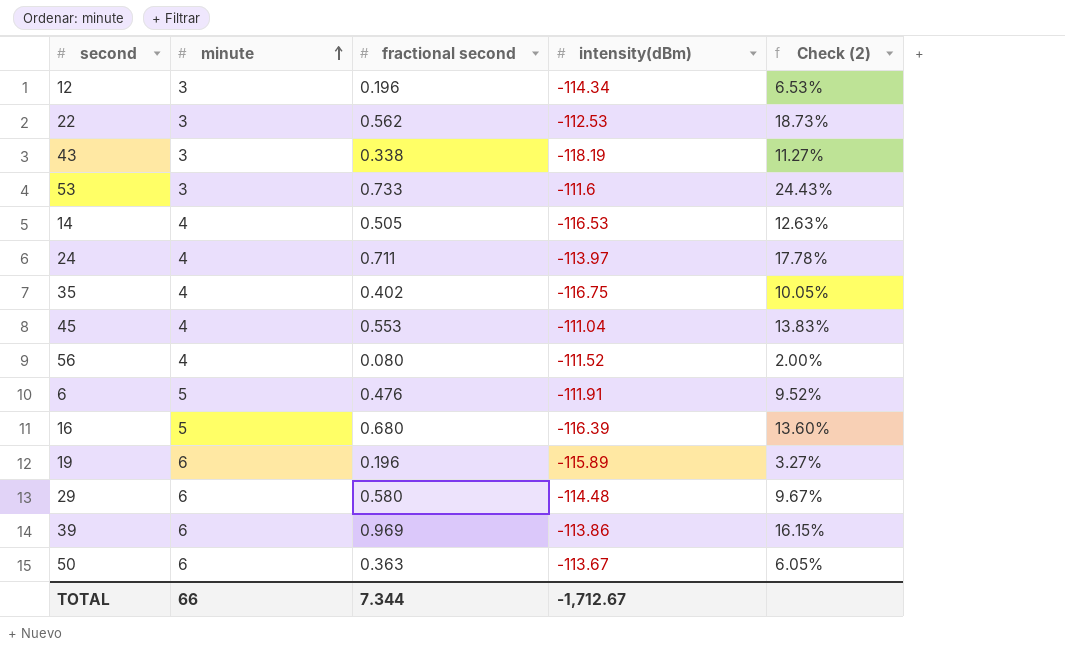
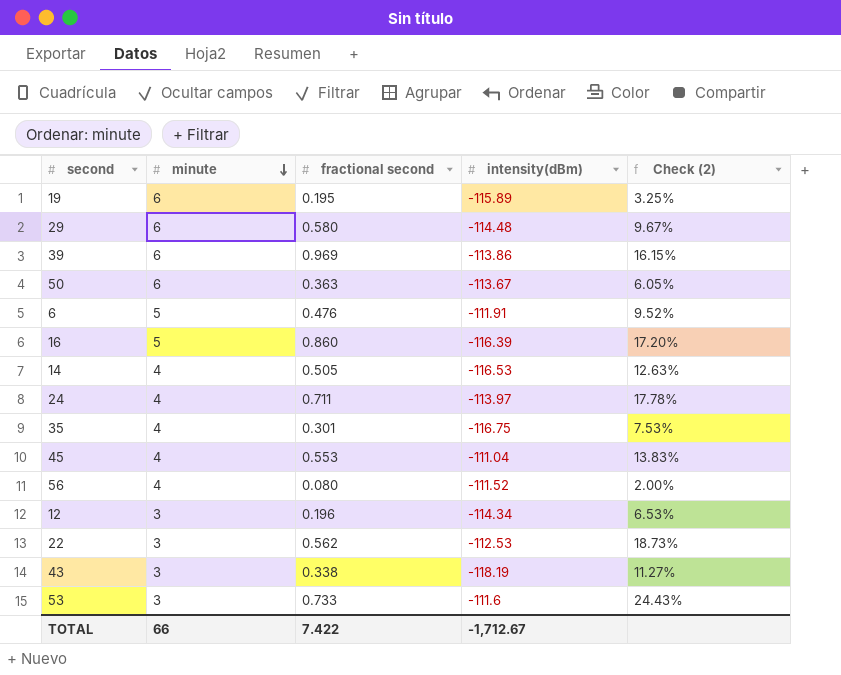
row order: minute ascending -> minute descending
19 | fractional second: 0.196 -> 0.195
19 | Check (2): 3.27% -> 3.25%
16 | fractional second: 0.680 -> 0.860
16 | Check (2): 13.60% -> 17.20%
35 | fractional second: 0.402 -> 0.301
35 | Check (2): 10.05% -> 7.53%
TOTAL | fractional second: 7.344 -> 7.422

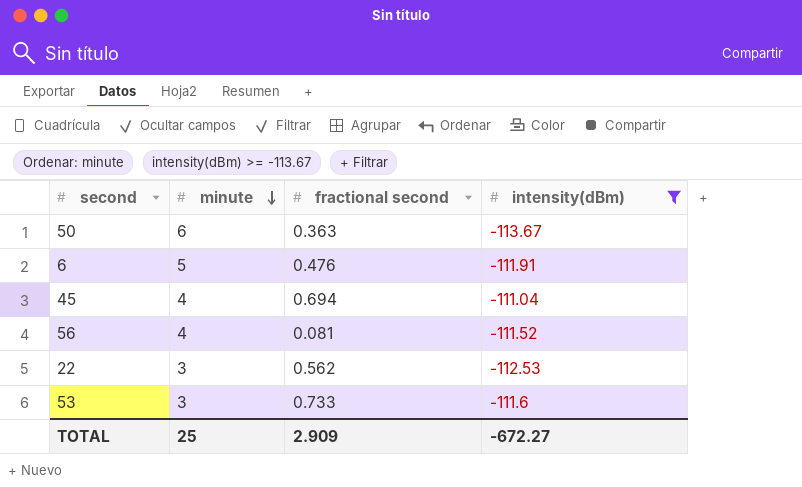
filter: none -> intensity(dBm) >= -113.67
column Check (2) | formula: [fractional second] / [minute] -> none
45 | fractional second: 0.553 -> 0.694
56 | fractional second: 0.080 -> 0.081
TOTAL | minute: 66 -> 25
TOTAL | fractional second: 7.422 -> 2.909
TOTAL | intensity(dBm): -1,712.67 -> -672.27

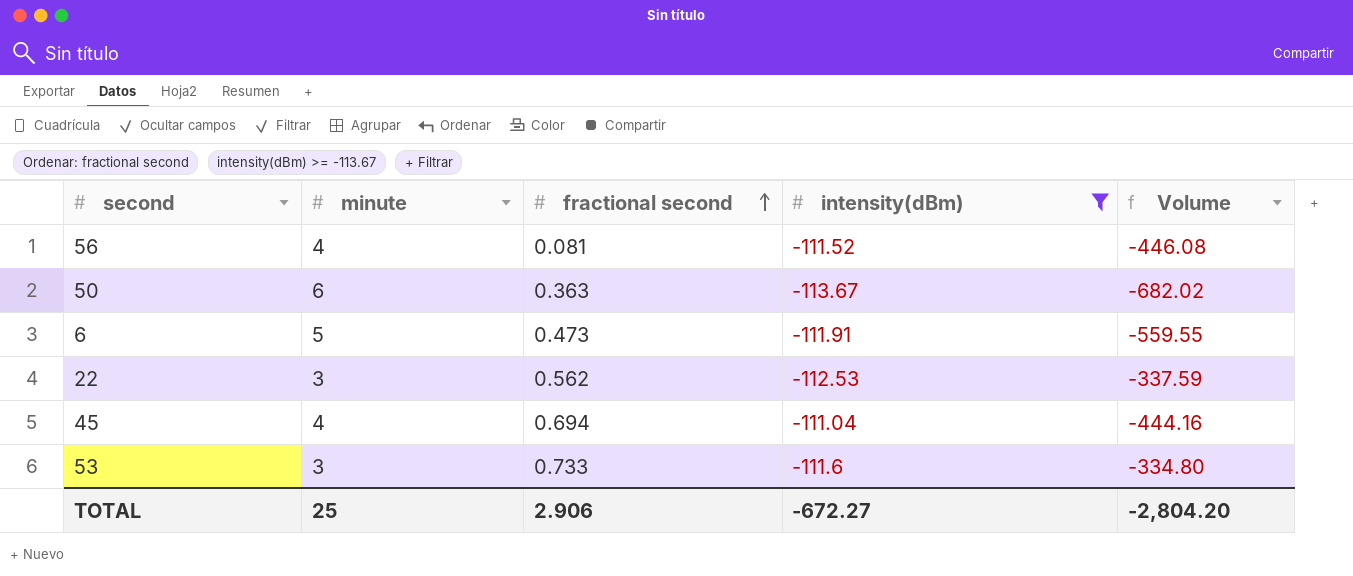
row order: minute descending -> fractional second ascending
column Volume | formula: none -> [minute] * [intensity(dBm)]
6 | fractional second: 0.476 -> 0.473
TOTAL | fractional second: 2.909 -> 2.906

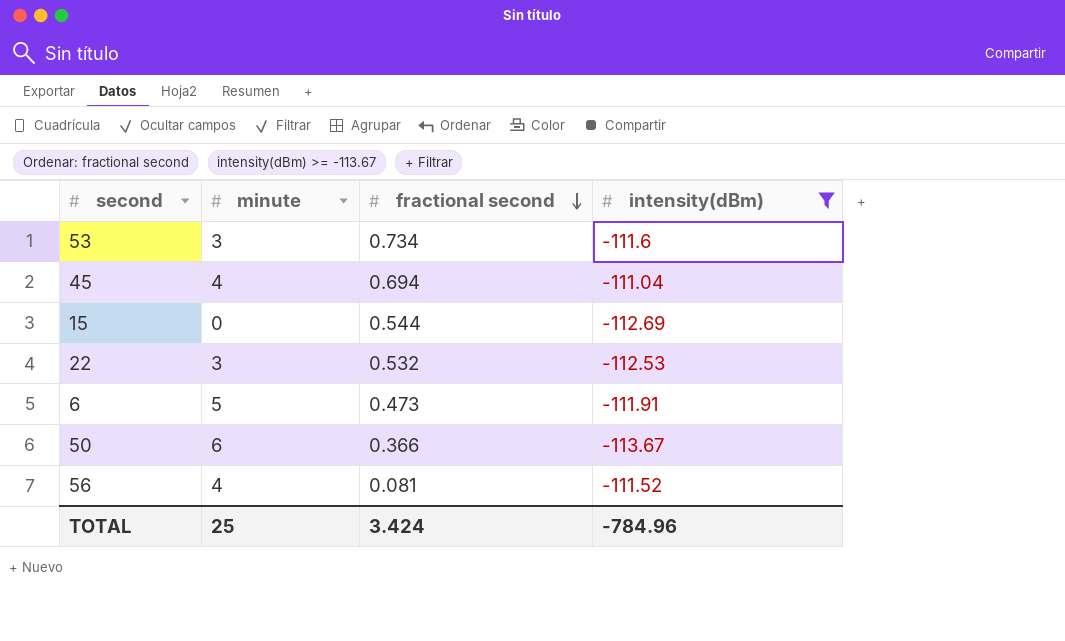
row order: fractional second ascending -> fractional second descending
column Volume | formula: [minute] * [intensity(dBm)] -> none
53 | fractional second: 0.733 -> 0.734
row 15: none -> 0 | 0.544 | -112.69
22 | fractional second: 0.562 -> 0.532
50 | fractional second: 0.363 -> 0.366
TOTAL | fractional second: 2.906 -> 3.424
TOTAL | intensity(dBm): -672.27 -> -784.96

